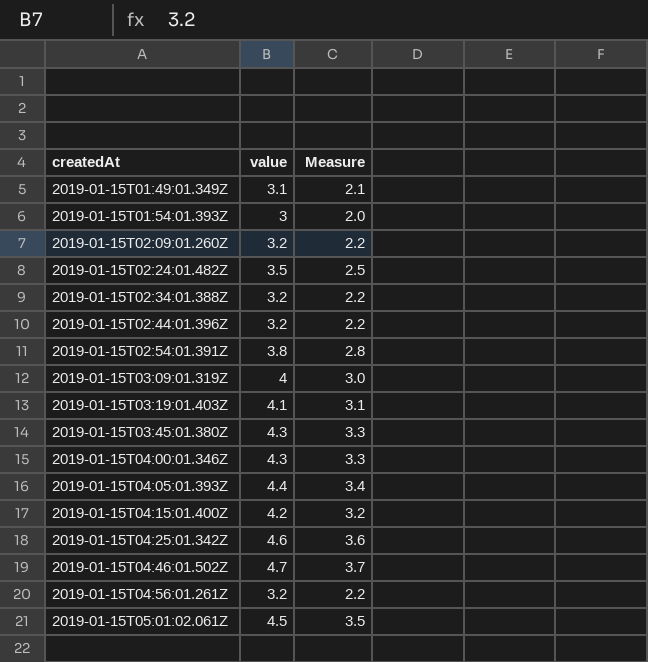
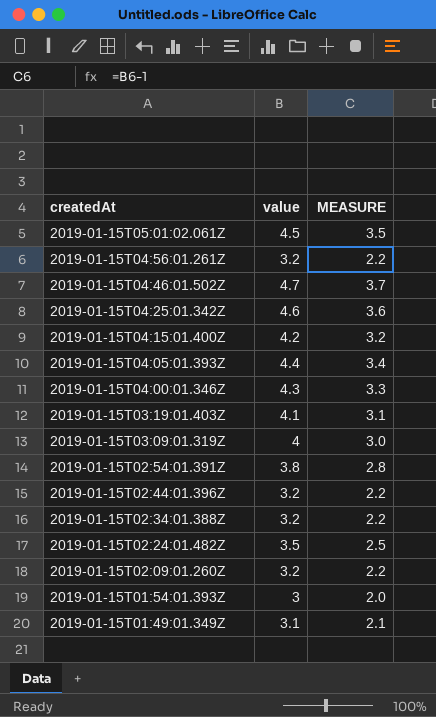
row order: createdAt ascending -> createdAt descending
column name: Measure -> MEASURE
row 2019-01-15T03:45:01.380Z: 4.3 | 3.3 -> none

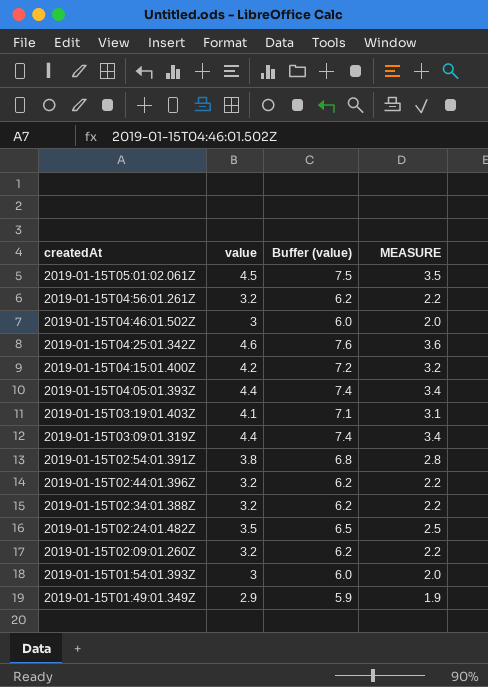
column Buffer (value) | formula: none -> [value] + 3
row 2019-01-15T04:00:01.346Z: 4.3 | 3.3 -> none
2019-01-15T04:46:01.502Z | value: 4.7 -> 3
2019-01-15T04:46:01.502Z | MEASURE: 3.7 -> 2.0
2019-01-15T03:09:01.319Z | value: 4 -> 4.4
2019-01-15T03:09:01.319Z | MEASURE: 3.0 -> 3.4
2019-01-15T01:49:01.349Z | value: 3.1 -> 2.9
2019-01-15T01:49:01.349Z | MEASURE: 2.1 -> 1.9

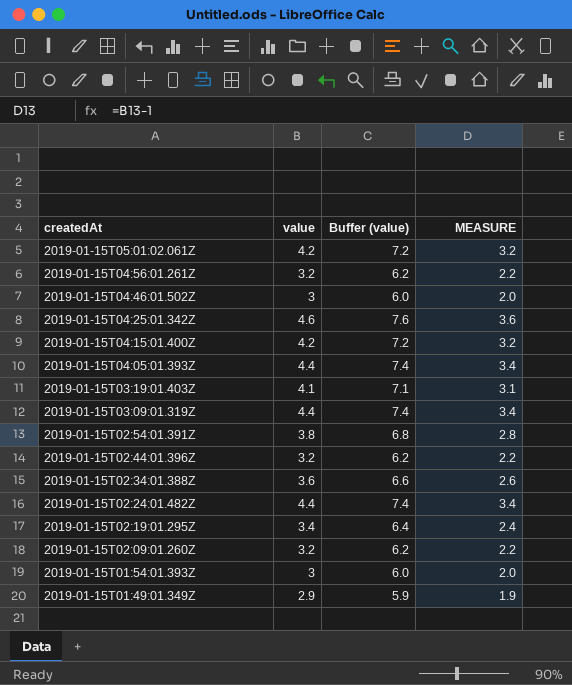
2019-01-15T05:01:02.061Z | value: 4.5 -> 4.2
2019-01-15T05:01:02.061Z | Buffer (value): 7.5 -> 7.2
2019-01-15T05:01:02.061Z | MEASURE: 3.5 -> 3.2
2019-01-15T02:34:01.388Z | value: 3.2 -> 3.6
2019-01-15T02:34:01.388Z | Buffer (value): 6.2 -> 6.6
2019-01-15T02:34:01.388Z | MEASURE: 2.2 -> 2.6
2019-01-15T02:24:01.482Z | value: 3.5 -> 4.4
2019-01-15T02:24:01.482Z | Buffer (value): 6.5 -> 7.4
2019-01-15T02:24:01.482Z | MEASURE: 2.5 -> 3.4
row 2019-01-15T02:19:01.295Z: none -> 3.4 | 6.4 | 2.4

